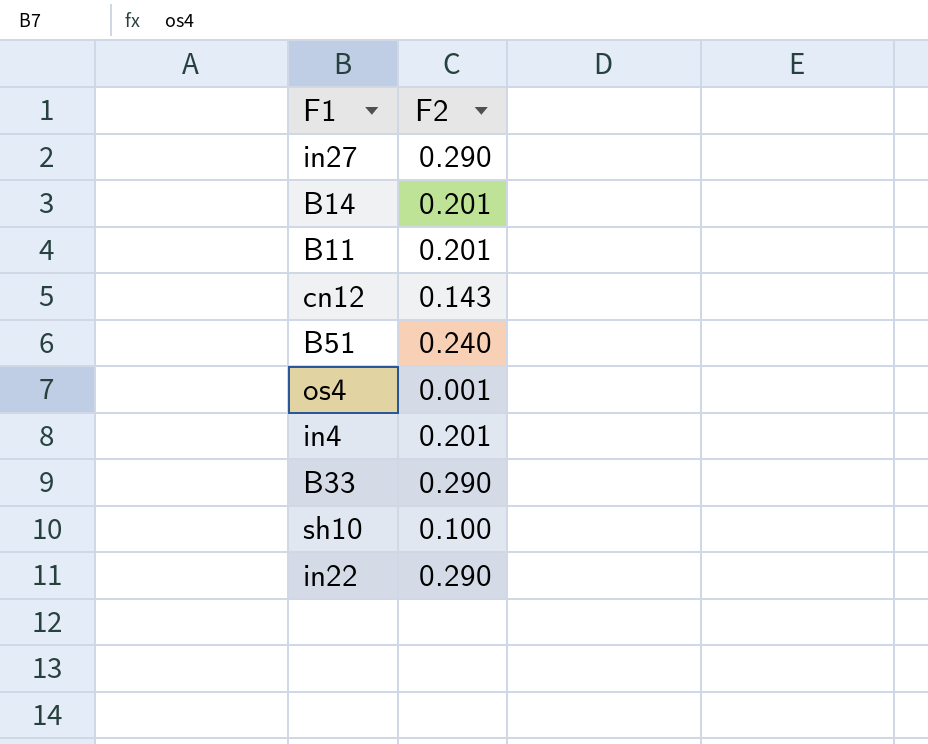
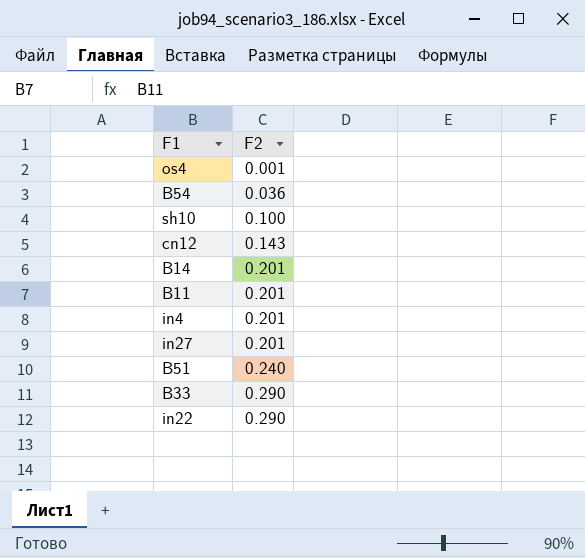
row order: none -> F2 ascending
row B54: none -> 0.036
in27 | F2: 0.290 -> 0.201

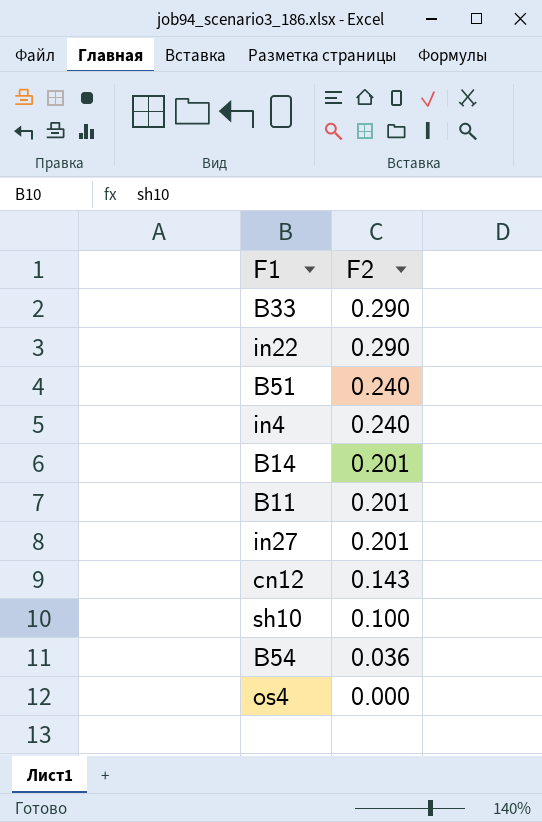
row order: F2 ascending -> F2 descending
in4 | F2: 0.201 -> 0.240
os4 | F2: 0.001 -> 0.000

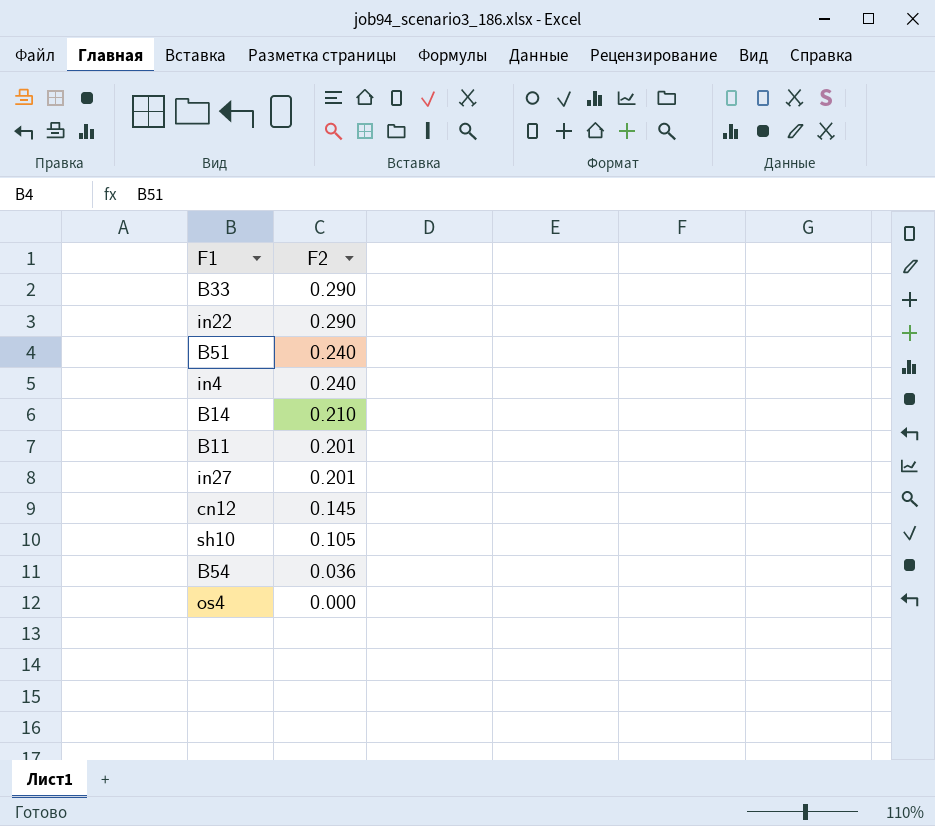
B14 | F2: 0.201 -> 0.210
cn12 | F2: 0.143 -> 0.145
sh10 | F2: 0.100 -> 0.105

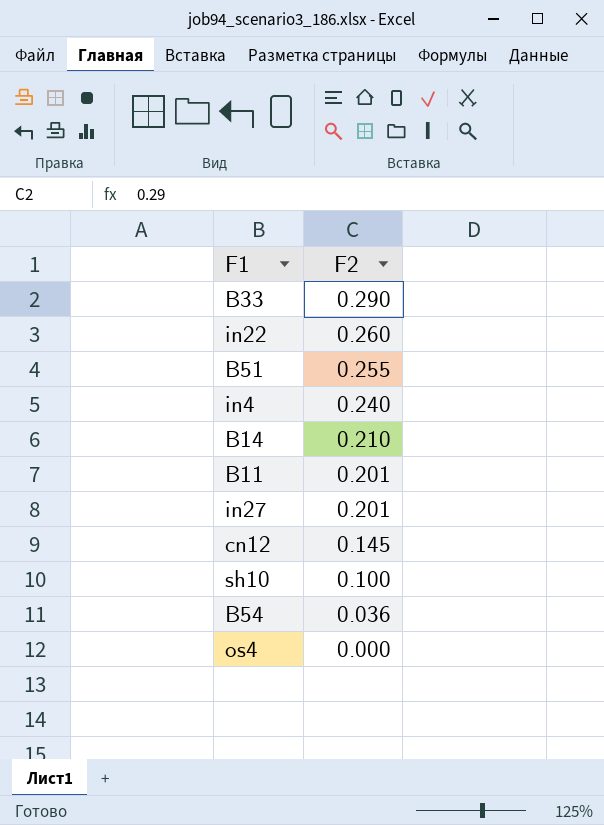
in22 | F2: 0.290 -> 0.260
B51 | F2: 0.240 -> 0.255
sh10 | F2: 0.105 -> 0.100

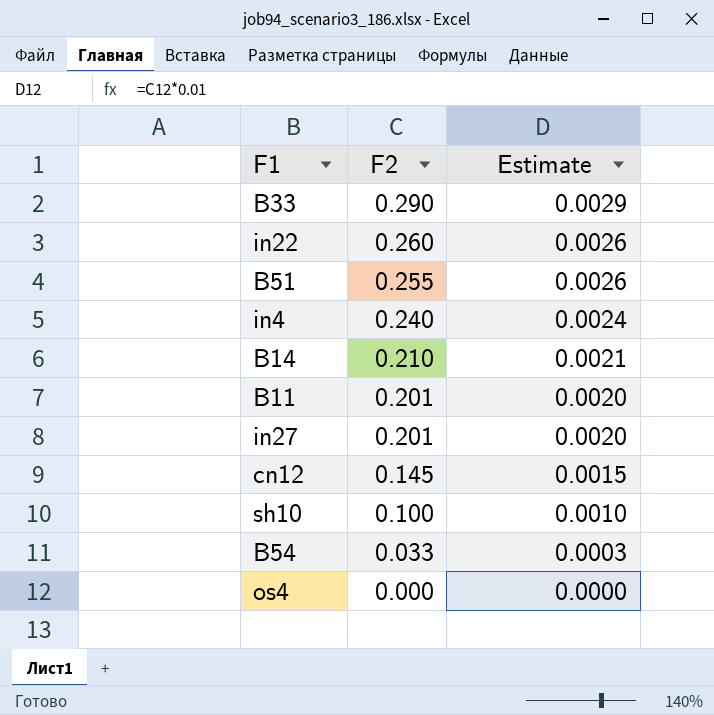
column Estimate | formula: none -> [F2] * 0.01
B54 | F2: 0.036 -> 0.033

